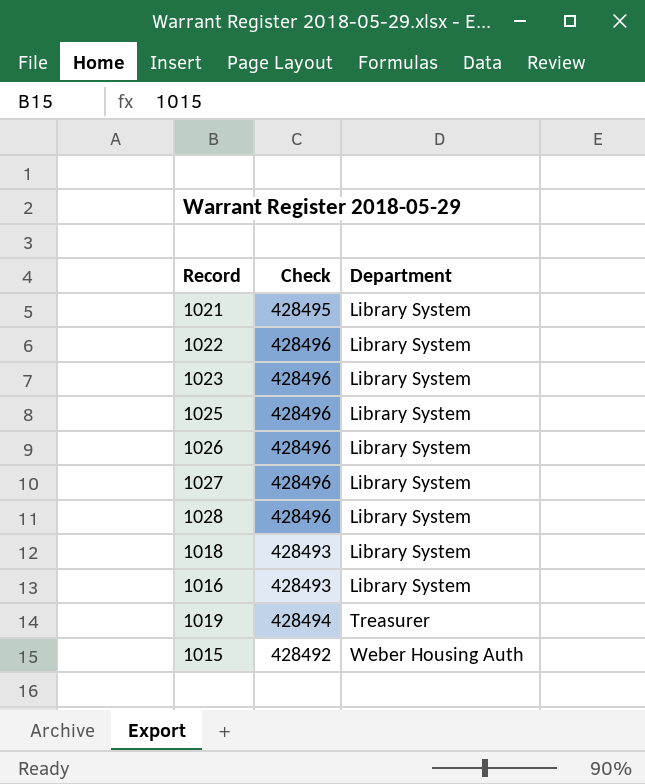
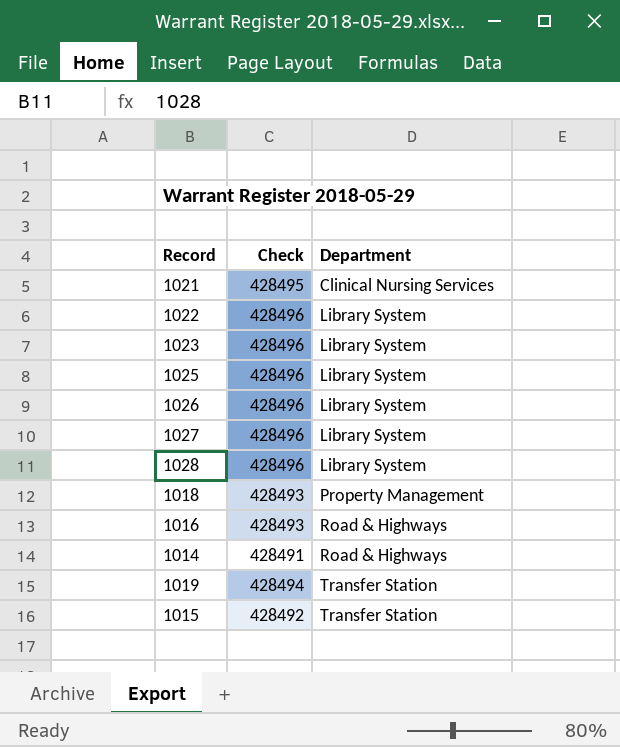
1021 | Department: Library System -> Clinical Nursing Services
1018 | Department: Library System -> Property Management
1016 | Department: Library System -> Road & Highways
row 1014: none -> 428491 | Road & Highways
1019 | Department: Treasurer -> Transfer Station
1015 | Department: Weber Housing Auth -> Transfer Station

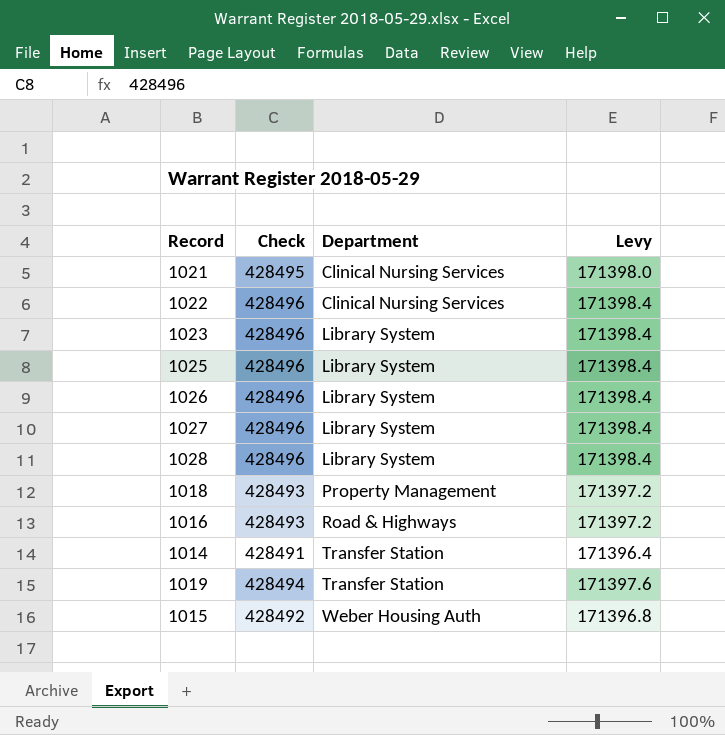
column Levy | formula: none -> [Check] * 0.4
1022 | Department: Library System -> Clinical Nursing Services
1014 | Department: Road & Highways -> Transfer Station
1015 | Department: Transfer Station -> Weber Housing Auth

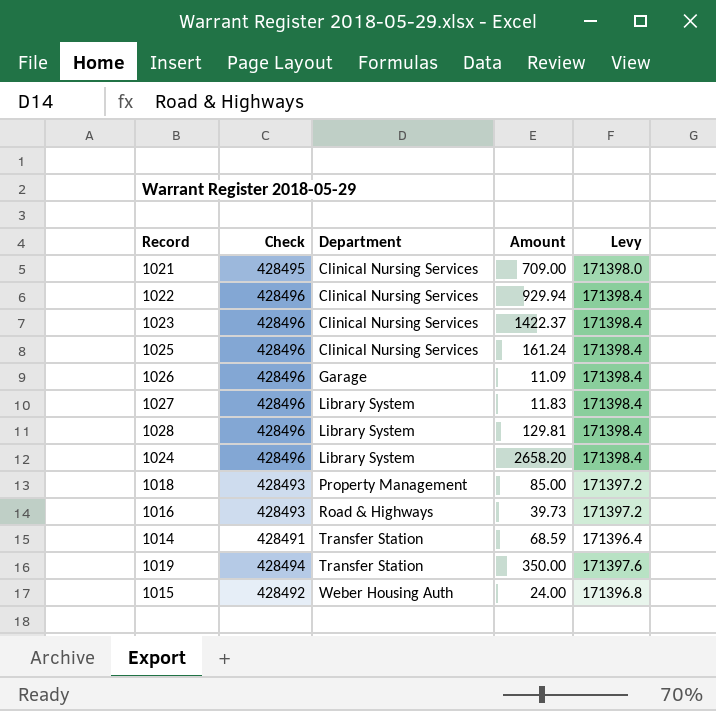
column Amount | position: none -> 4
1023 | Department: Library System -> Clinical Nursing Services
1025 | Department: Library System -> Clinical Nursing Services
1026 | Department: Library System -> Garage
row 1024: none -> 428496 | Library System | 2658.20 | 171398.4

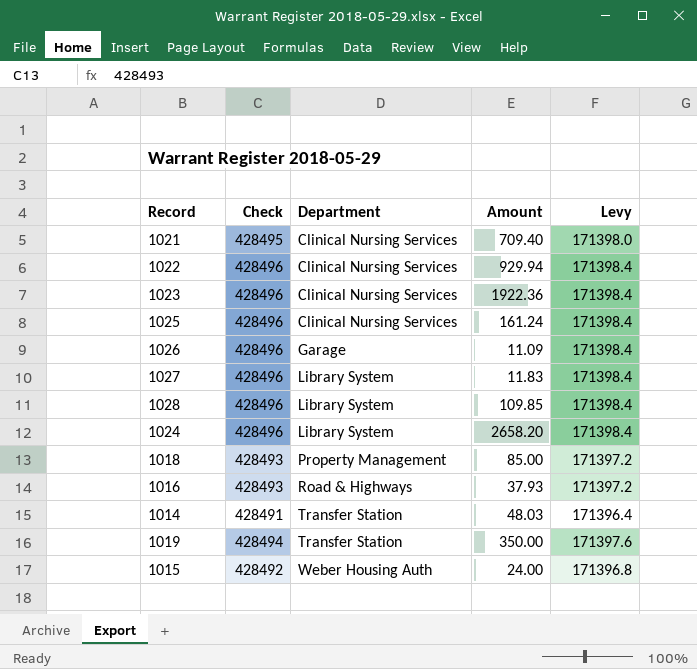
1021 | Amount: 709.00 -> 709.40
1023 | Amount: 1422.37 -> 1922.36
1028 | Amount: 129.81 -> 109.85
1016 | Amount: 39.73 -> 37.93
1014 | Amount: 68.59 -> 48.03

